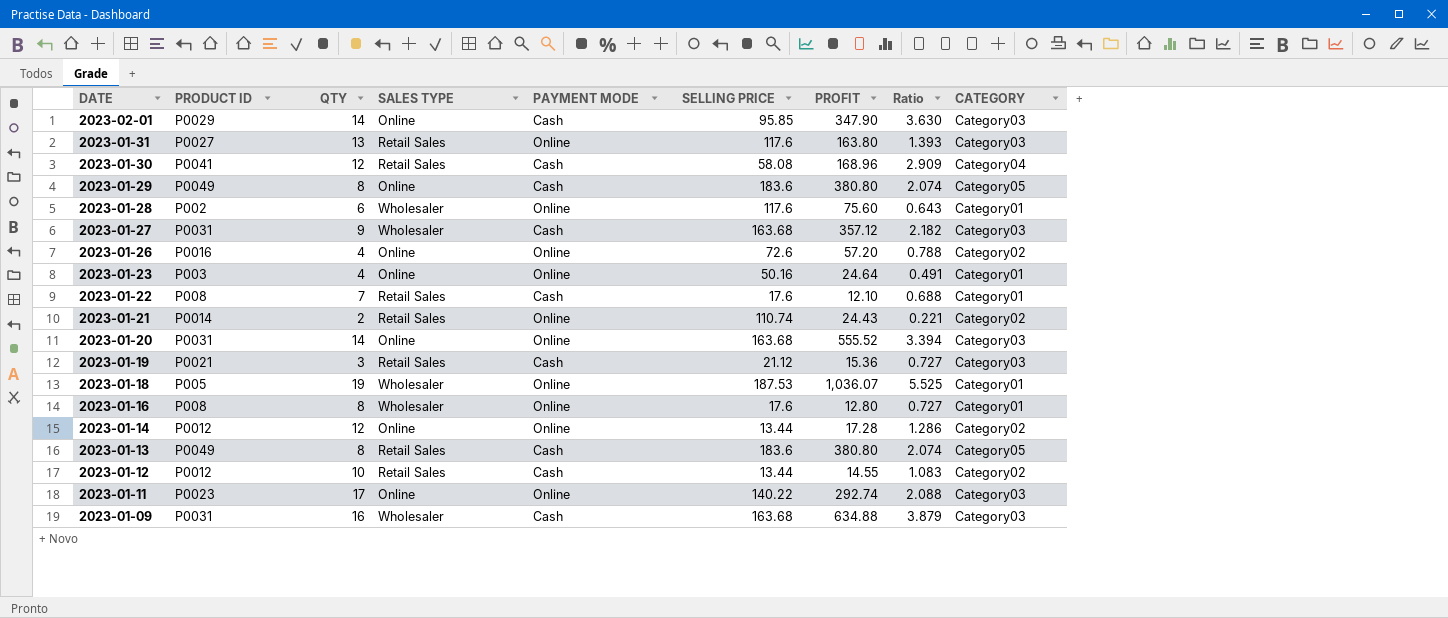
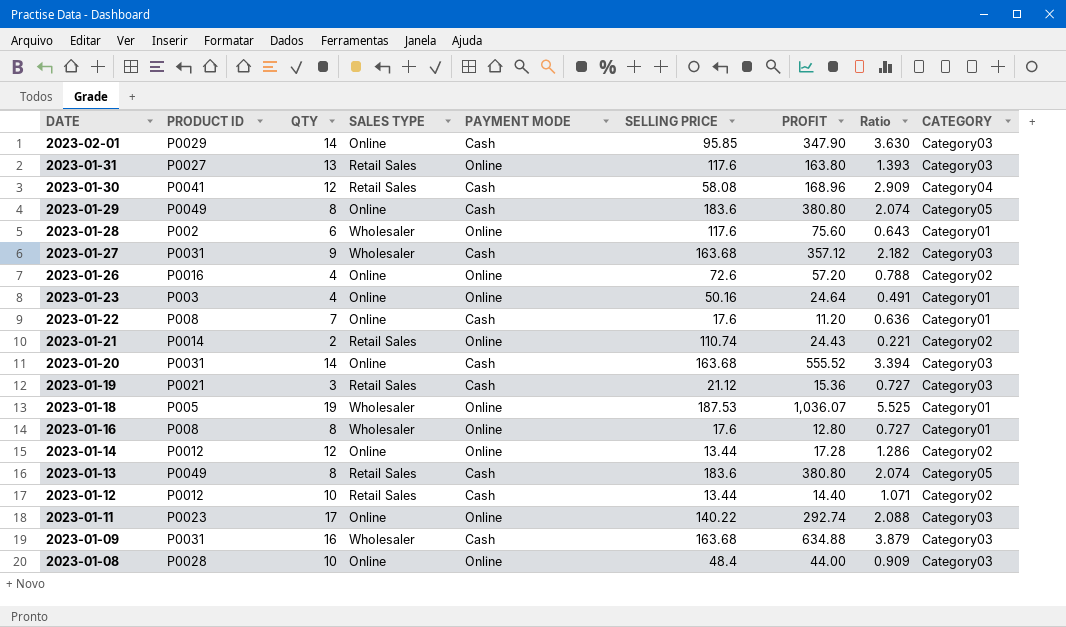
2023-01-22 | SALES TYPE: Retail Sales -> Online
2023-01-22 | PROFIT: 12.10 -> 11.20
2023-01-22 | Ratio: 0.688 -> 0.636
2023-01-20 | PAYMENT MODE: Online -> Cash
2023-01-12 | PROFIT: 14.55 -> 14.40
2023-01-12 | Ratio: 1.083 -> 1.071
row 2023-01-08: none -> P0028 | 10 | Online | Online | 48.4 | 44.00 | 0.909 | Category03

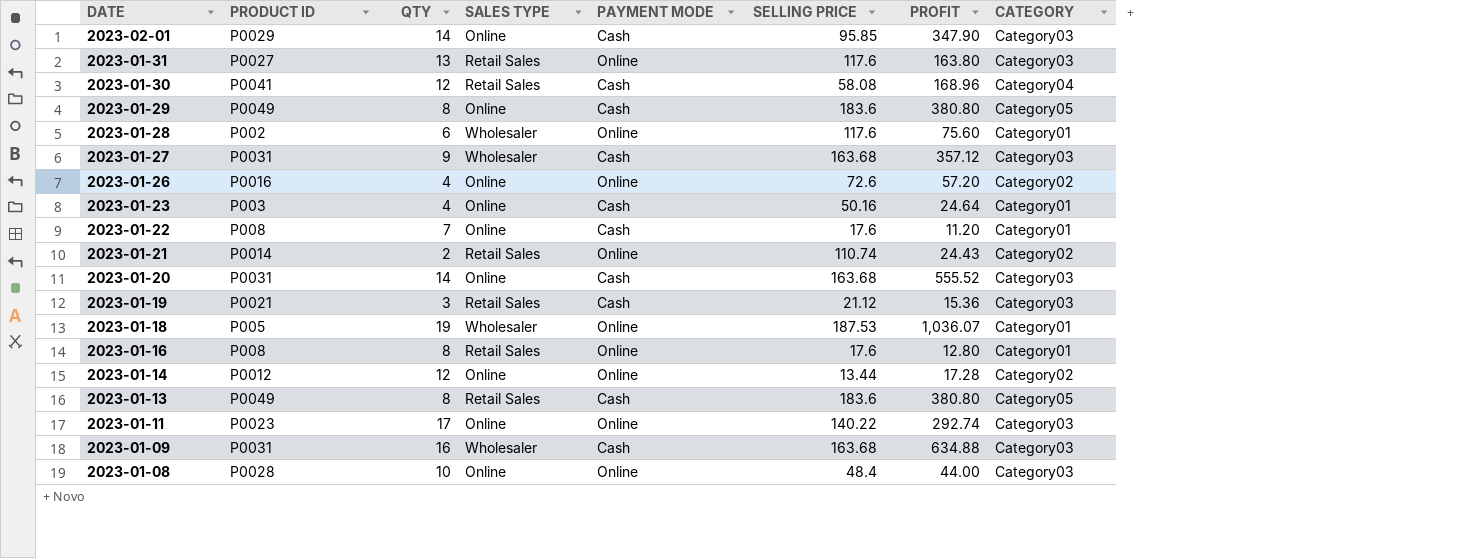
column Ratio | formula: [PROFIT] / [SELLING PRICE] -> none
row 2023-01-12: P0012 | 10 | Retail Sales | Cash | 13.44 | 14.40 | 1.071 | Category02 -> none
2023-01-23 | PAYMENT MODE: Online -> Cash
2023-01-16 | SALES TYPE: Wholesaler -> Retail Sales

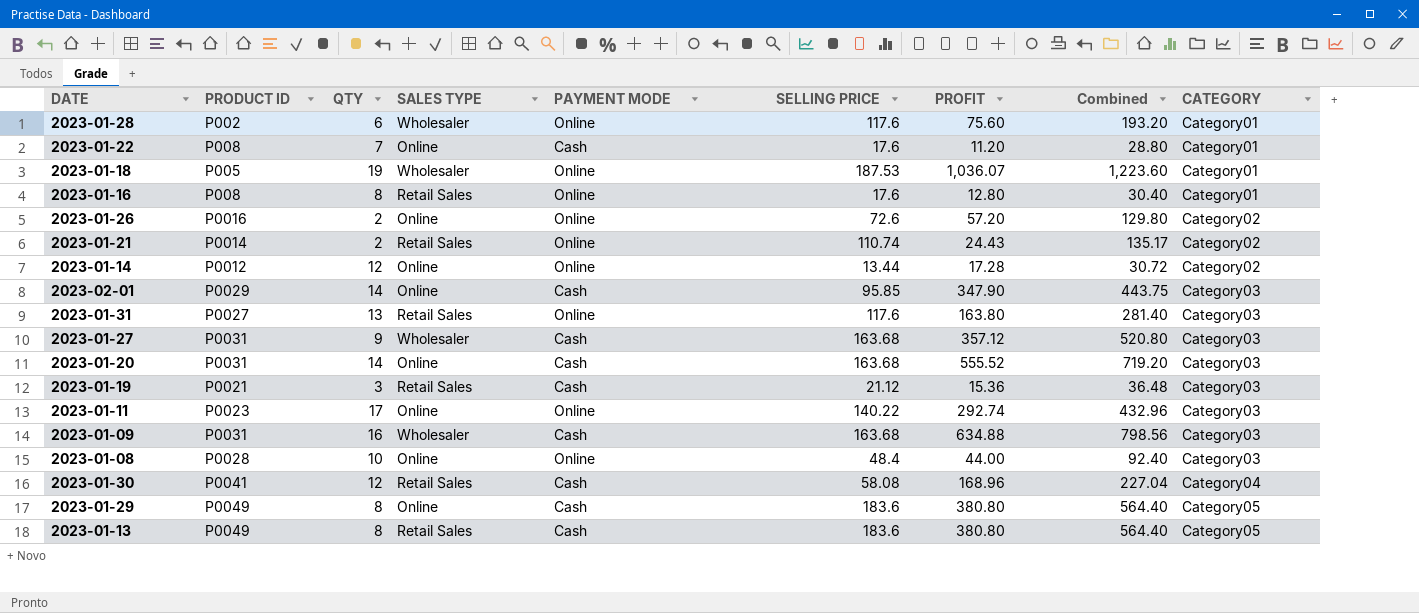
row order: DATE descending -> CATEGORY ascending
column Combined | formula: none -> [SELLING PRICE] + [PROFIT]
row 2023-01-23: P003 | 4 | Online | Cash | 50.16 | 24.64 | Category01 -> none
2023-01-26 | QTY: 4 -> 2

